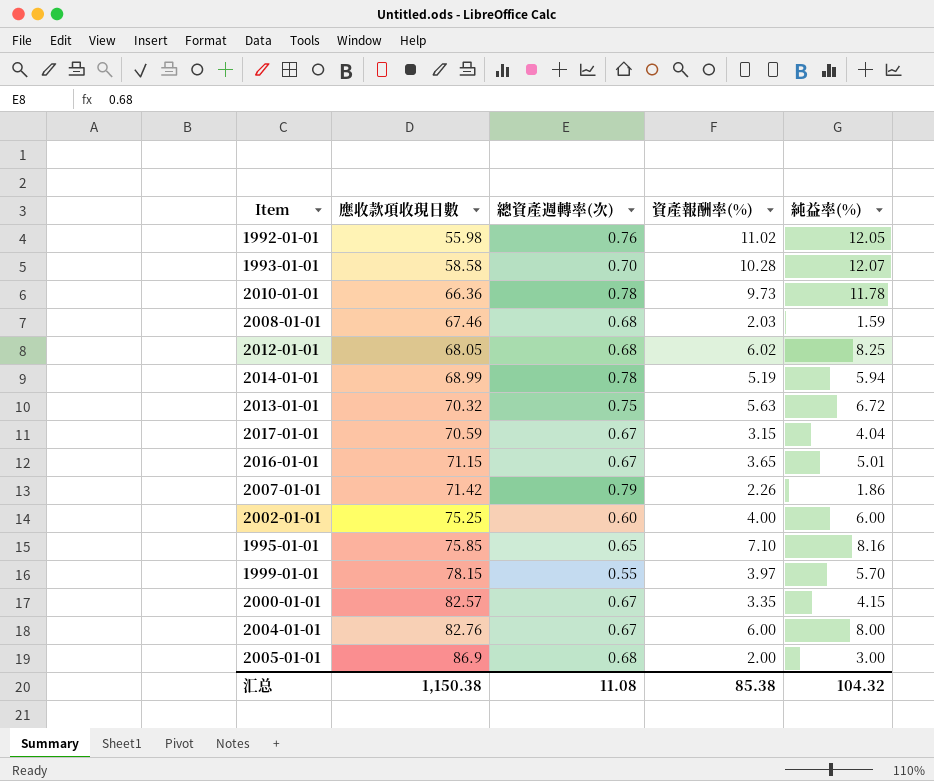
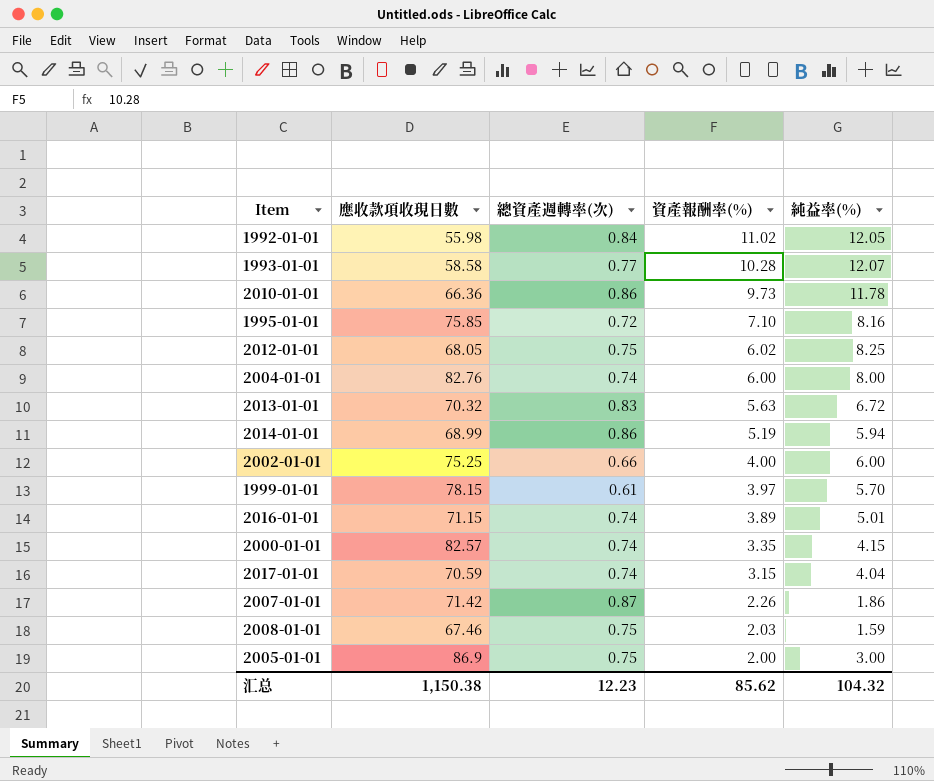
row order: 應收款項收現日數 ascending -> 資產報酬率(%) descending
1992-01-01 | 總資產週轉率(次): 0.76 -> 0.84
1993-01-01 | 總資產週轉率(次): 0.70 -> 0.77
2010-01-01 | 總資產週轉率(次): 0.78 -> 0.86
1995-01-01 | 總資產週轉率(次): 0.65 -> 0.72
2012-01-01 | 總資產週轉率(次): 0.68 -> 0.75
2004-01-01 | 總資產週轉率(次): 0.67 -> 0.74
2013-01-01 | 總資產週轉率(次): 0.75 -> 0.83
2014-01-01 | 總資產週轉率(次): 0.78 -> 0.86
2002-01-01 | 總資產週轉率(次): 0.60 -> 0.66
1999-01-01 | 總資產週轉率(次): 0.55 -> 0.61
2016-01-01 | 總資產週轉率(次): 0.67 -> 0.74
2016-01-01 | 資產報酬率(%): 3.65 -> 3.89
2000-01-01 | 總資產週轉率(次): 0.67 -> 0.74
2017-01-01 | 總資產週轉率(次): 0.67 -> 0.74
2007-01-01 | 總資產週轉率(次): 0.79 -> 0.87
2008-01-01 | 總資產週轉率(次): 0.68 -> 0.75
2005-01-01 | 總資產週轉率(次): 0.68 -> 0.75
汇总 | 總資產週轉率(次): 11.08 -> 12.23
汇总 | 資產報酬率(%): 85.38 -> 85.62

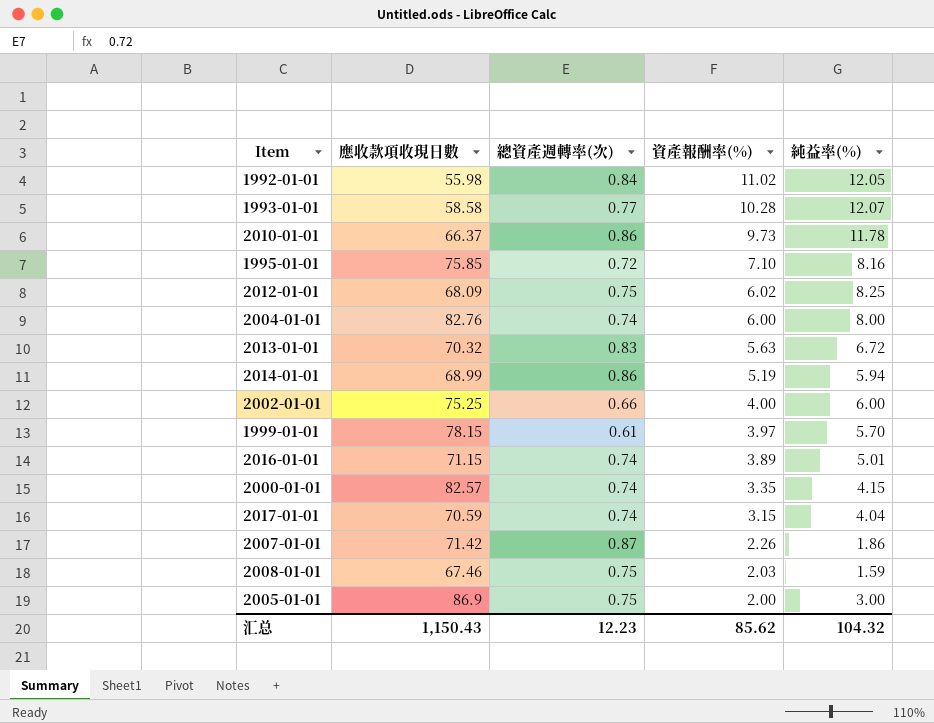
2010-01-01 | 應收款項收現日數: 66.36 -> 66.37
2012-01-01 | 應收款項收現日數: 68.05 -> 68.09
汇总 | 應收款項收現日數: 1,150.38 -> 1,150.43

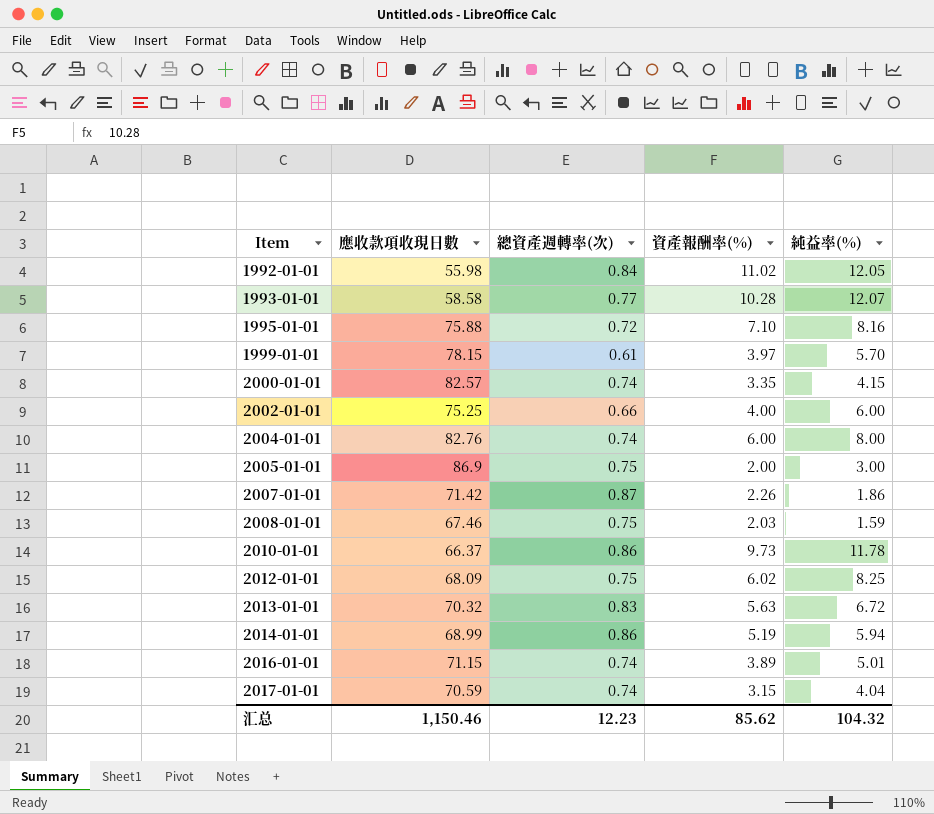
row order: 資產報酬率(%) descending -> Item ascending
1995-01-01 | 應收款項收現日數: 75.85 -> 75.88
汇总 | 應收款項收現日數: 1,150.43 -> 1,150.46

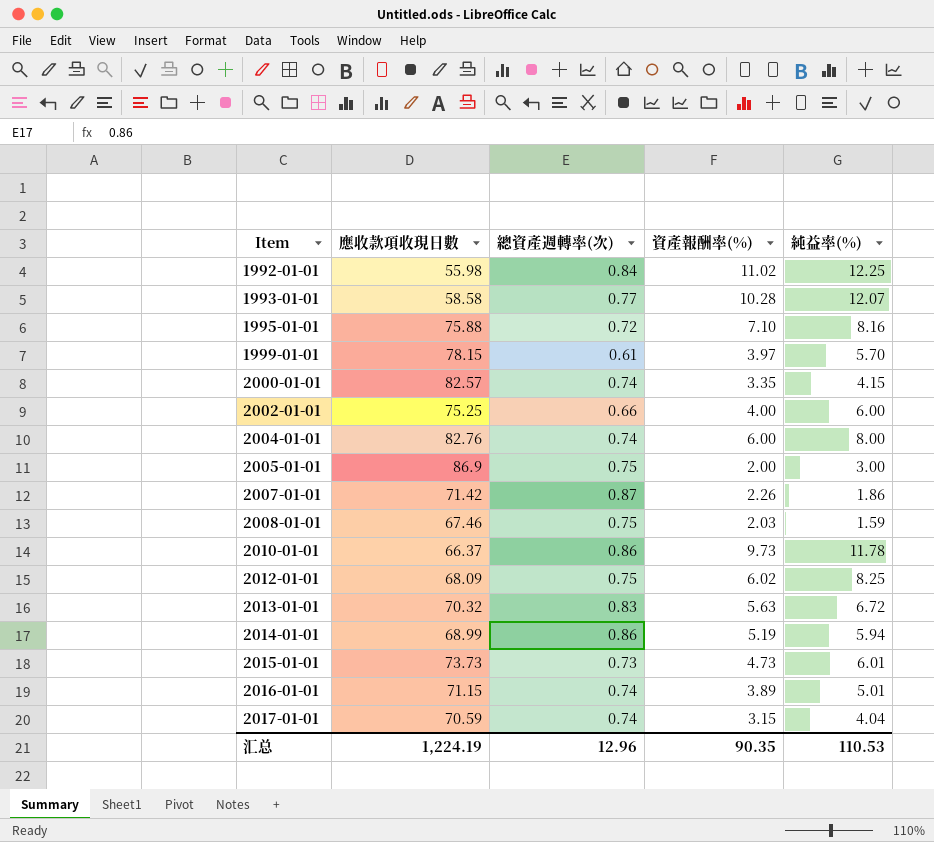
1992-01-01 | 純益率(%): 12.05 -> 12.25
row 2015-01-01: none -> 73.73 | 0.73 | 4.73 | 6.01
汇总 | 應收款項收現日數: 1,150.46 -> 1,224.19
汇总 | 總資產週轉率(次): 12.23 -> 12.96
汇总 | 資產報酬率(%): 85.62 -> 90.35
汇总 | 純益率(%): 104.32 -> 110.53

